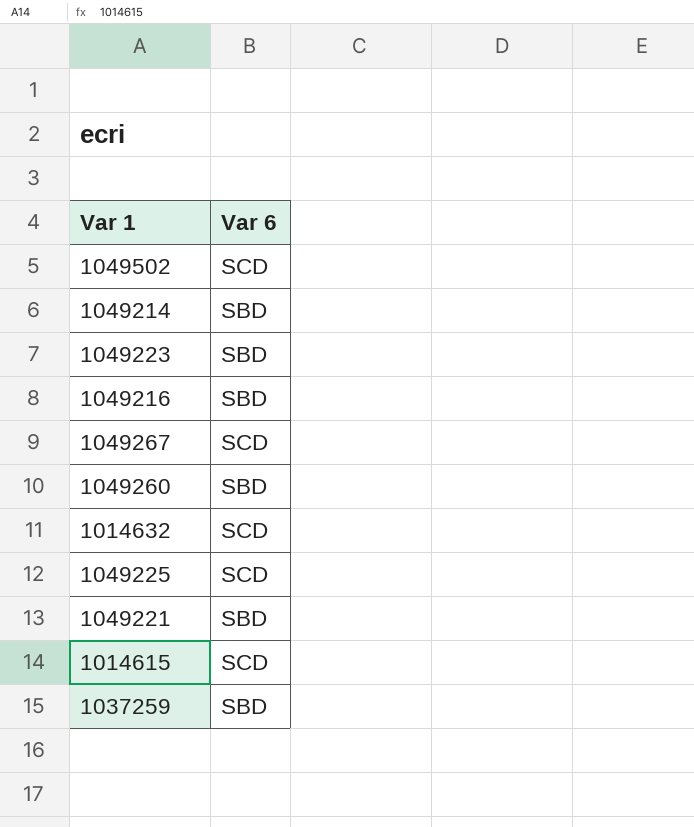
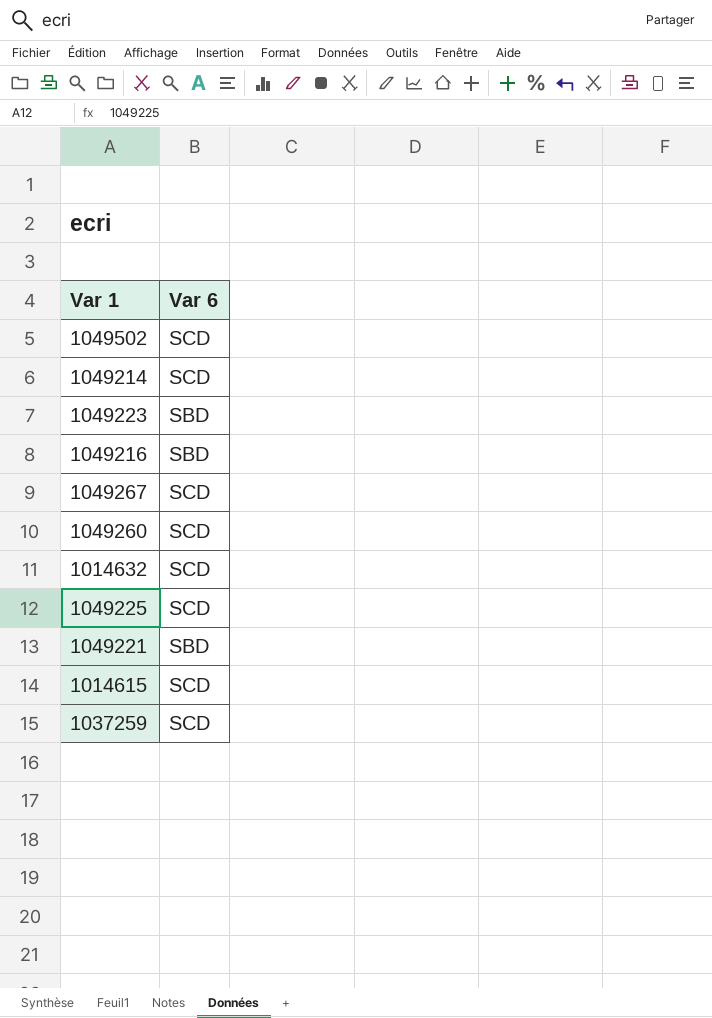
1049214 | Var 6: SBD -> SCD
1049260 | Var 6: SBD -> SCD
1037259 | Var 6: SBD -> SCD

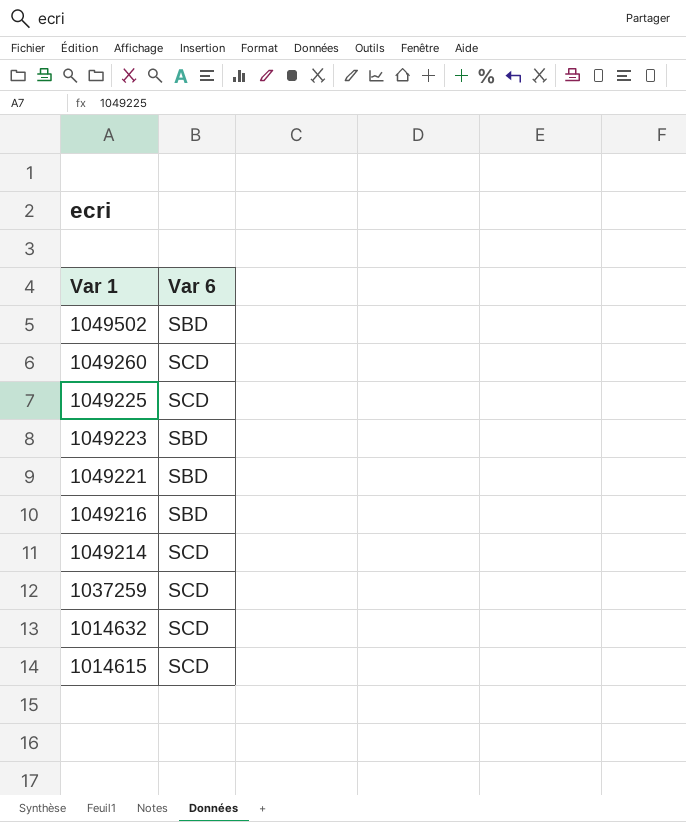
row order: none -> Var 1 descending
row 1049267: SCD -> none
1049502 | Var 6: SCD -> SBD

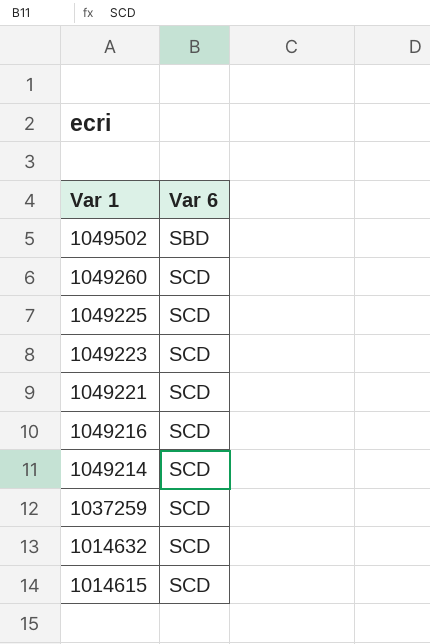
1049223 | Var 6: SBD -> SCD
1049221 | Var 6: SBD -> SCD
1049216 | Var 6: SBD -> SCD

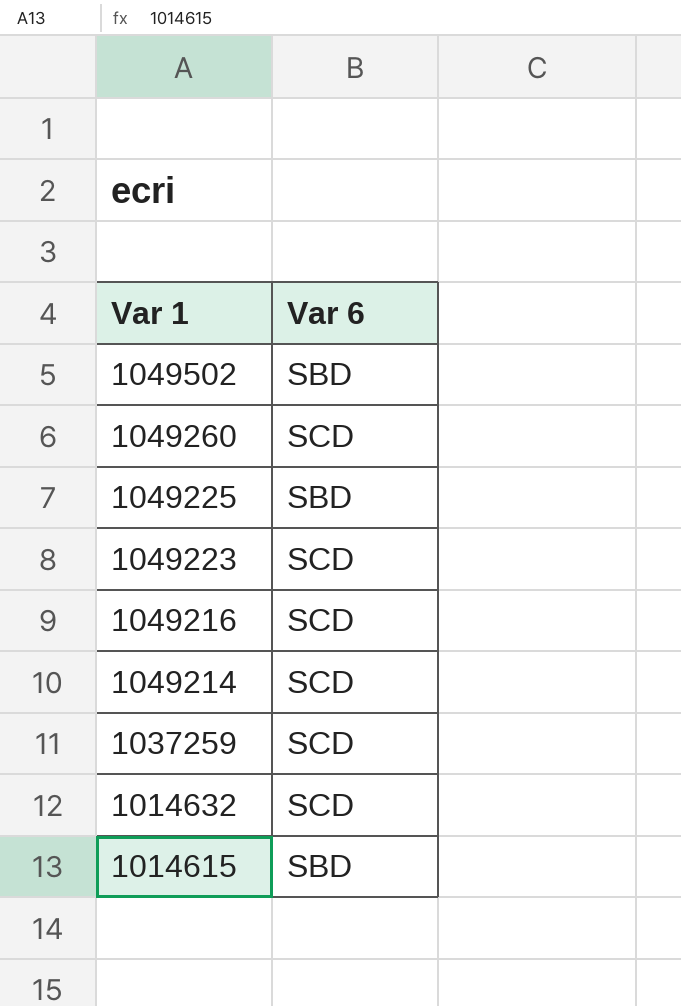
row 1049221: SCD -> none
1049225 | Var 6: SCD -> SBD
1014615 | Var 6: SCD -> SBD

